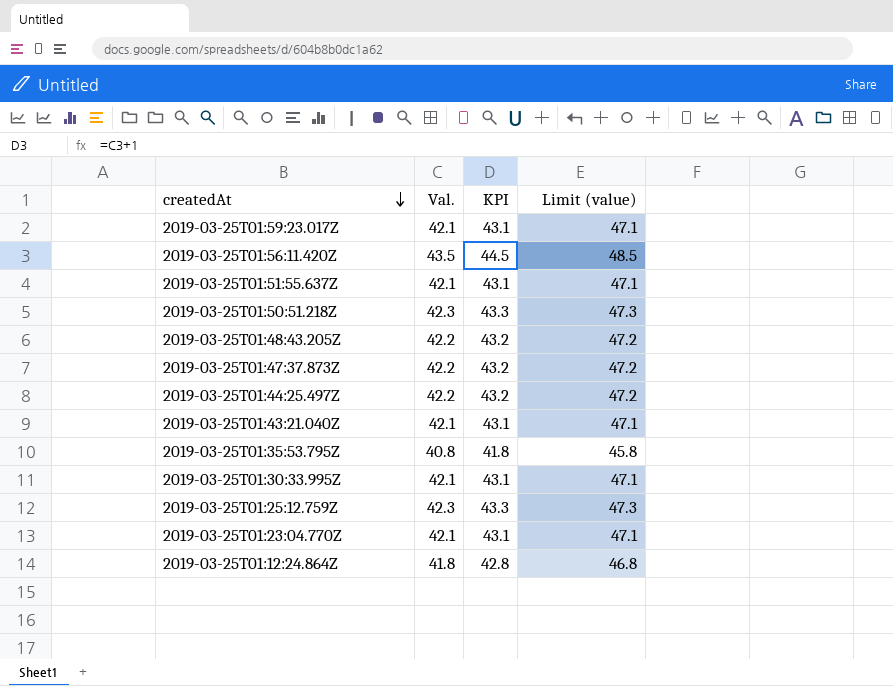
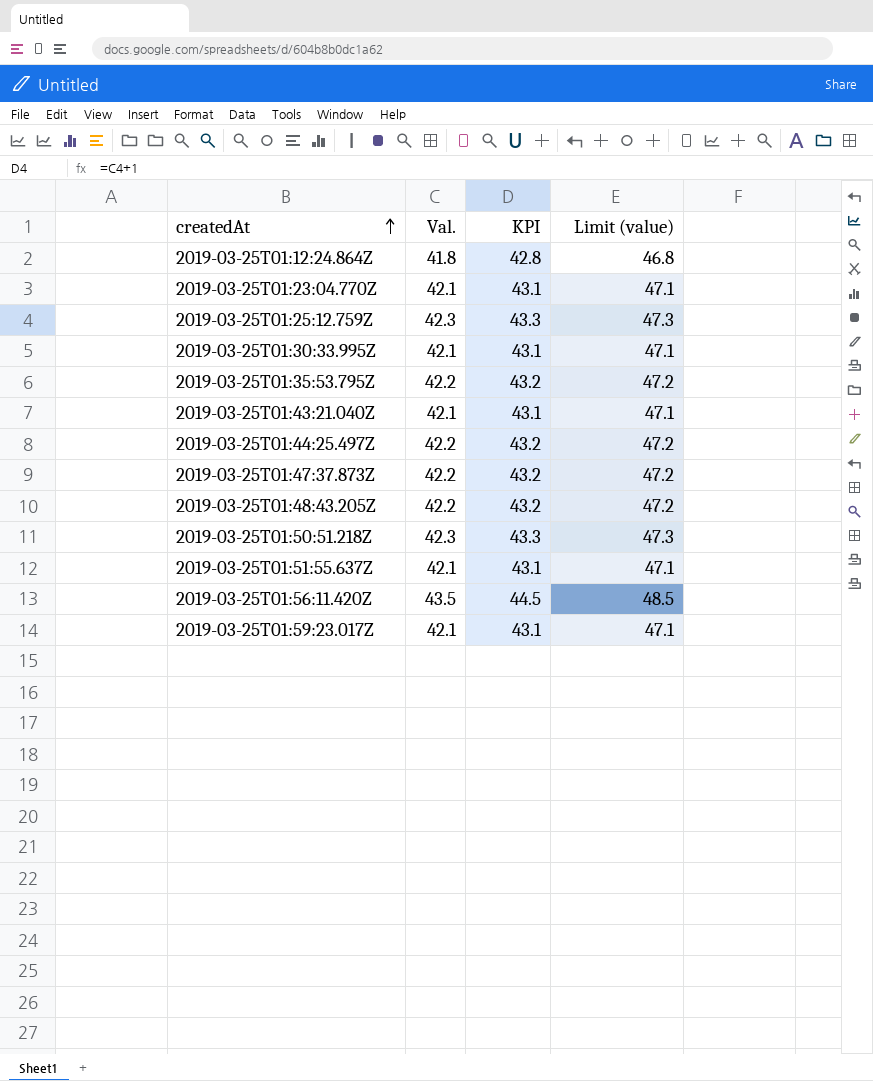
row order: createdAt descending -> createdAt ascending
2019-03-25T01:35:53.795Z | Val.: 40.8 -> 42.2
2019-03-25T01:35:53.795Z | KPI: 41.8 -> 43.2
2019-03-25T01:35:53.795Z | Limit (value): 45.8 -> 47.2

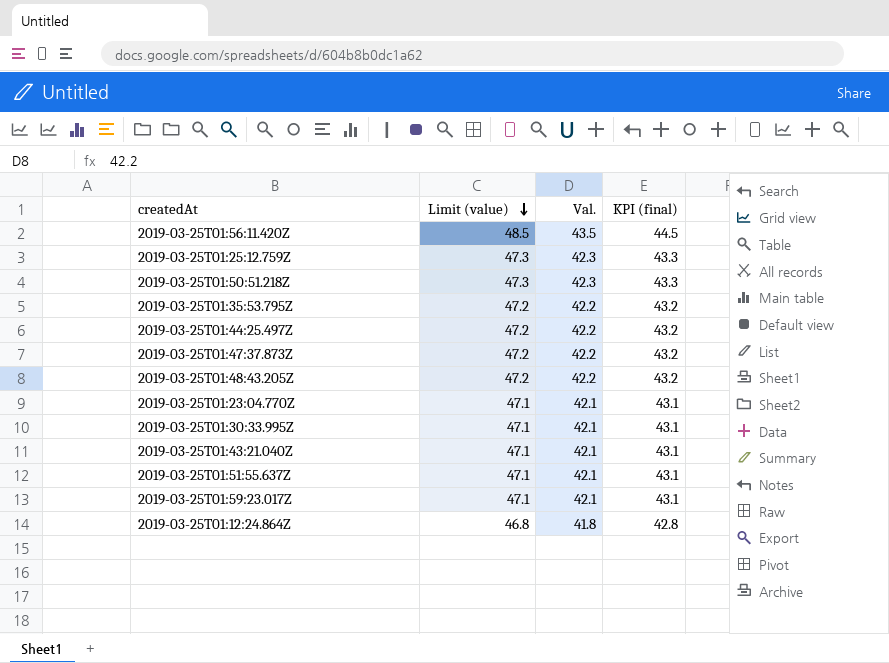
row order: createdAt ascending -> Limit (value) descending
column Limit (value) | position: 4 -> 2
column name: KPI -> KPI (final)

